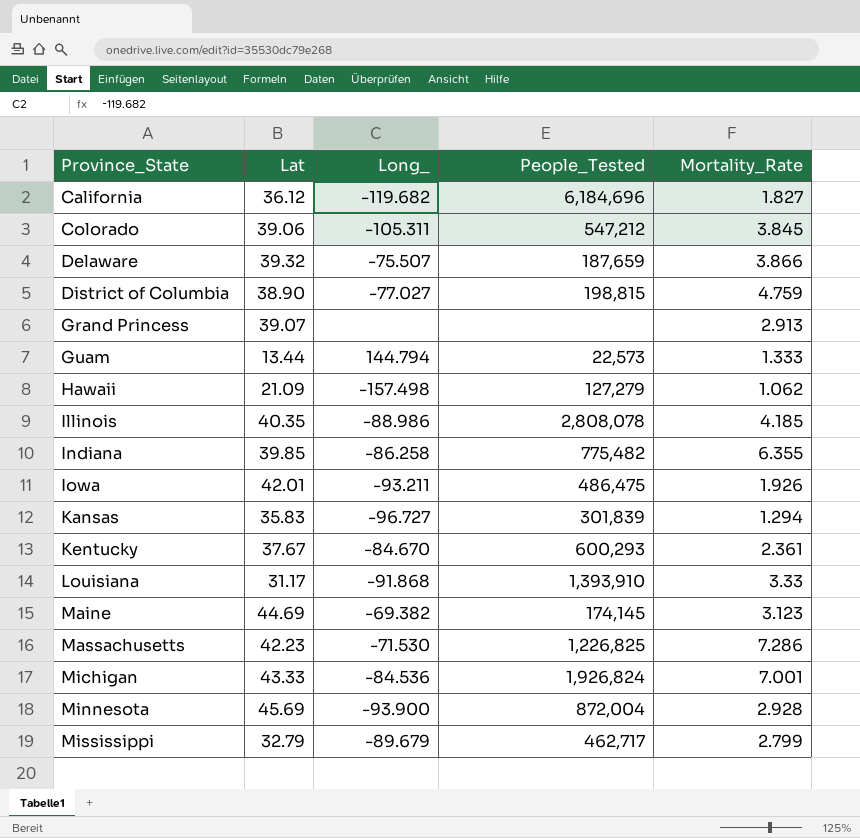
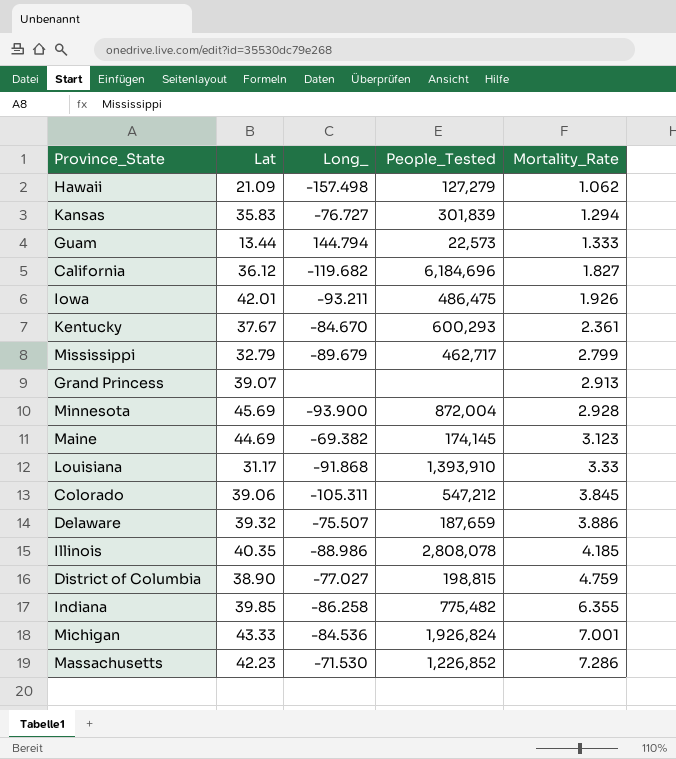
row order: Province_State ascending -> Mortality_Rate ascending
Kansas | Long_: -96.727 -> -76.727
Delaware | Mortality_Rate: 3.866 -> 3.886
Massachusetts | People_Tested: 1,226,825 -> 1,226,852

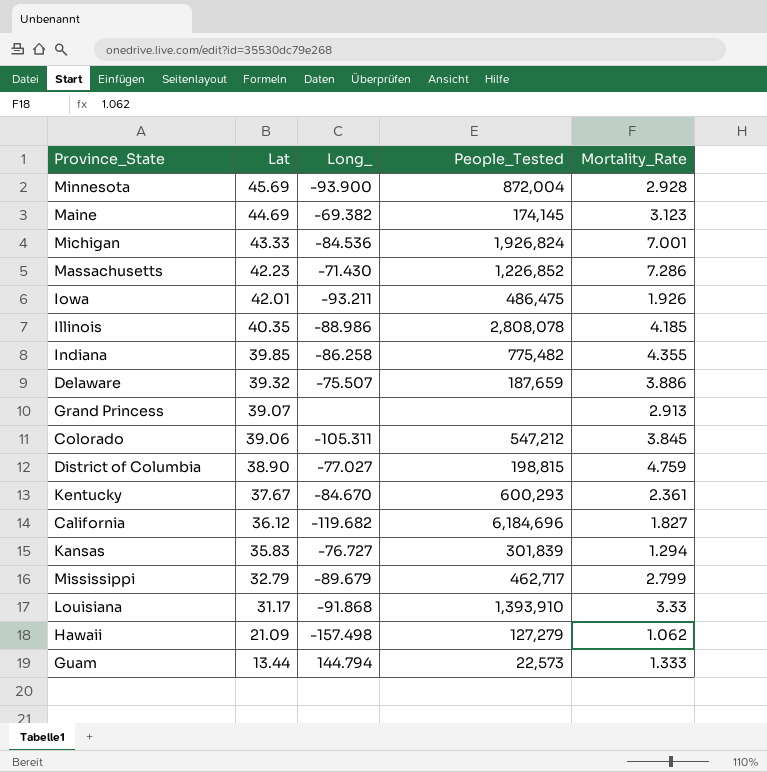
row order: Mortality_Rate ascending -> Lat descending
Massachusetts | Long_: -71.530 -> -71.430
Indiana | Mortality_Rate: 6.355 -> 4.355

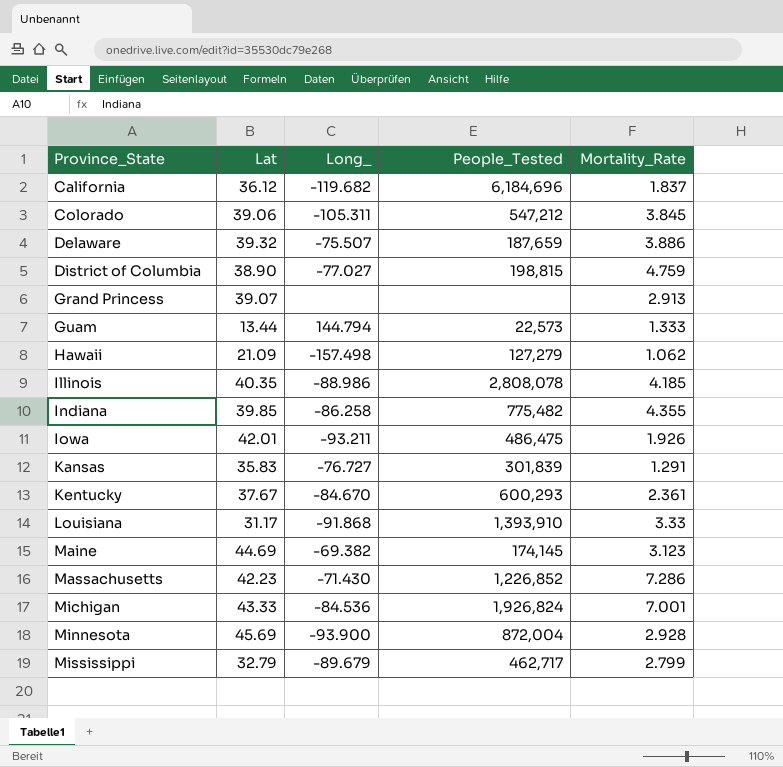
row order: Lat descending -> Province_State ascending
California | Mortality_Rate: 1.827 -> 1.837
Kansas | Mortality_Rate: 1.294 -> 1.291

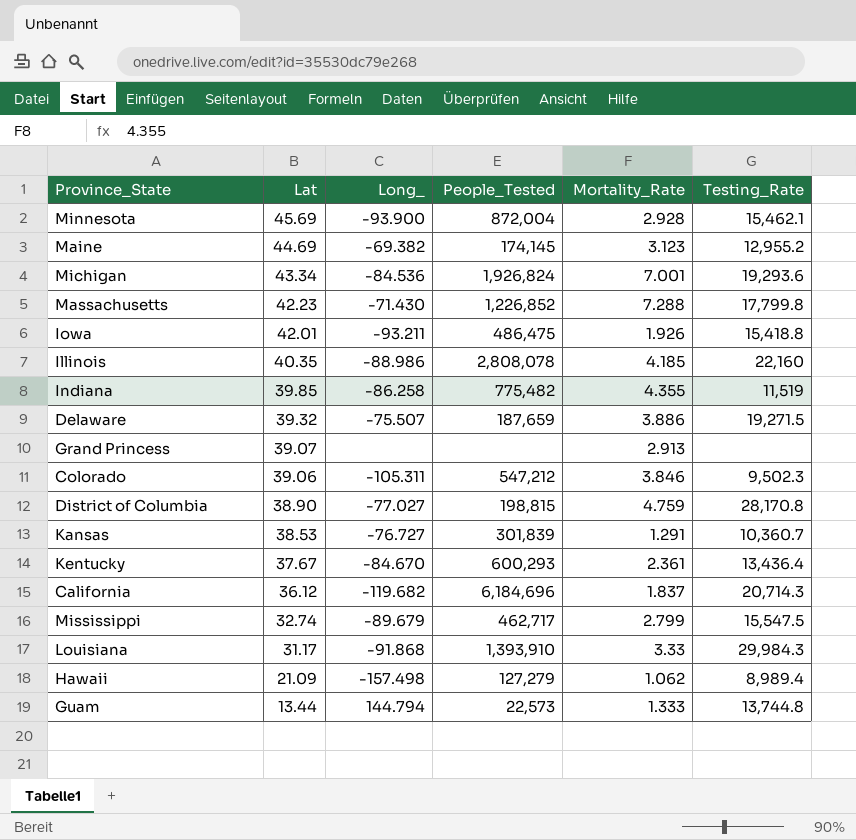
row order: Province_State ascending -> Lat descending
column Testing_Rate | position: none -> 6
Michigan | Lat: 43.33 -> 43.34
Massachusetts | Mortality_Rate: 7.286 -> 7.288
Colorado | Mortality_Rate: 3.845 -> 3.846
Kansas | Lat: 35.83 -> 38.53
Mississippi | Lat: 32.79 -> 32.74

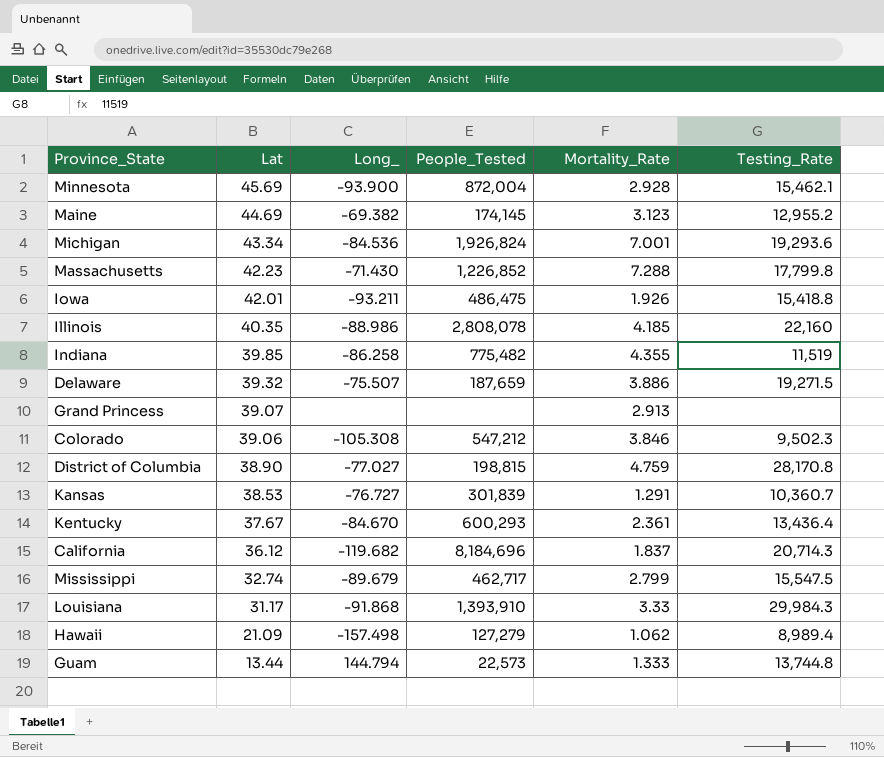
Colorado | Long_: -105.311 -> -105.308
California | People_Tested: 6,184,696 -> 8,184,696

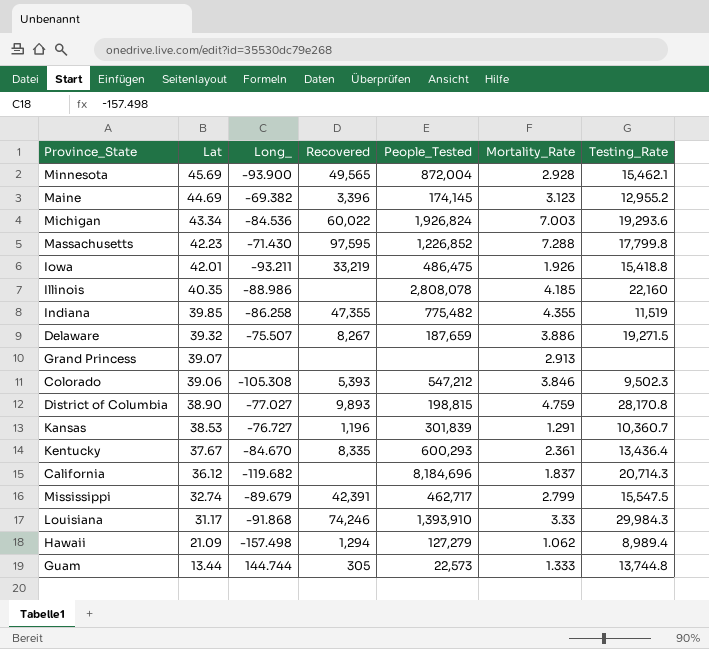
column Recovered | position: none -> 4
Michigan | Mortality_Rate: 7.001 -> 7.003
Guam | Long_: 144.794 -> 144.744

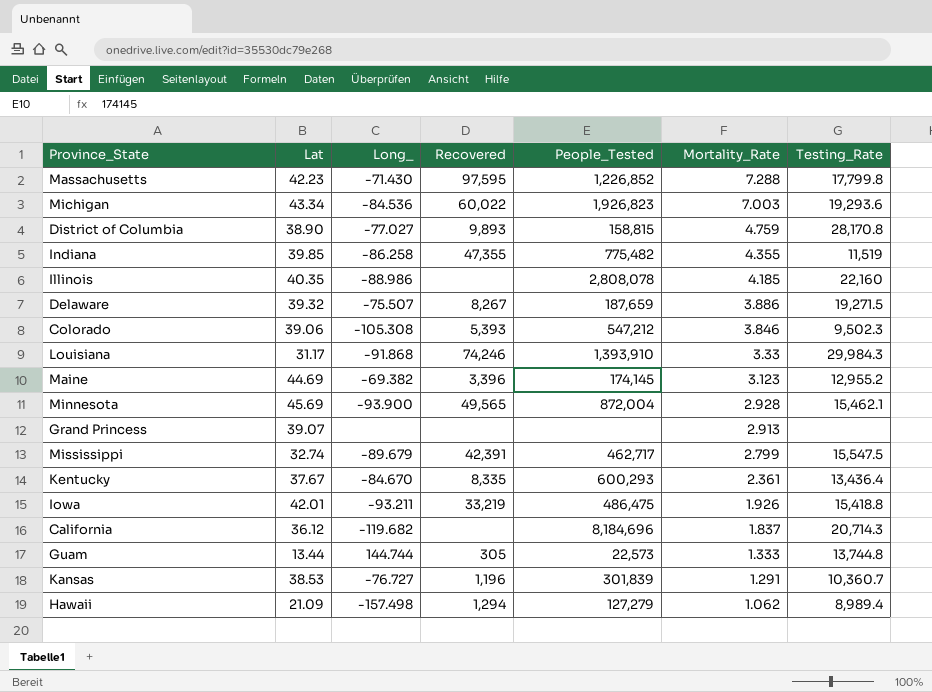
row order: Lat descending -> Mortality_Rate descending
Michigan | People_Tested: 1,926,824 -> 1,926,823
District of Columbia | People_Tested: 198,815 -> 158,815

